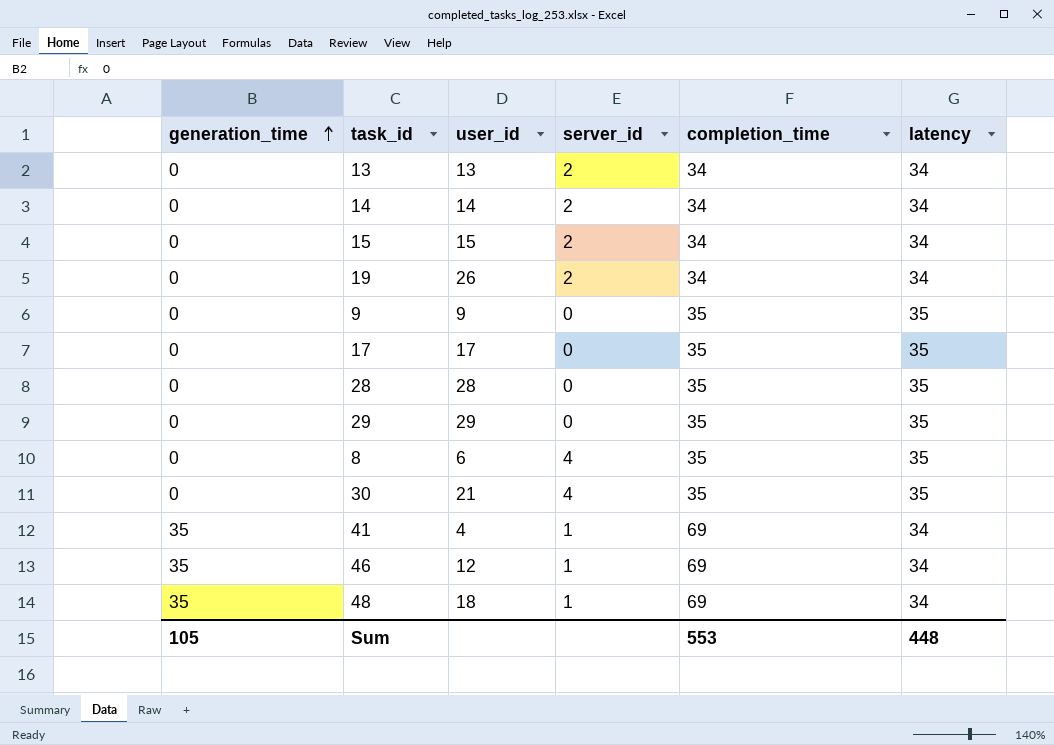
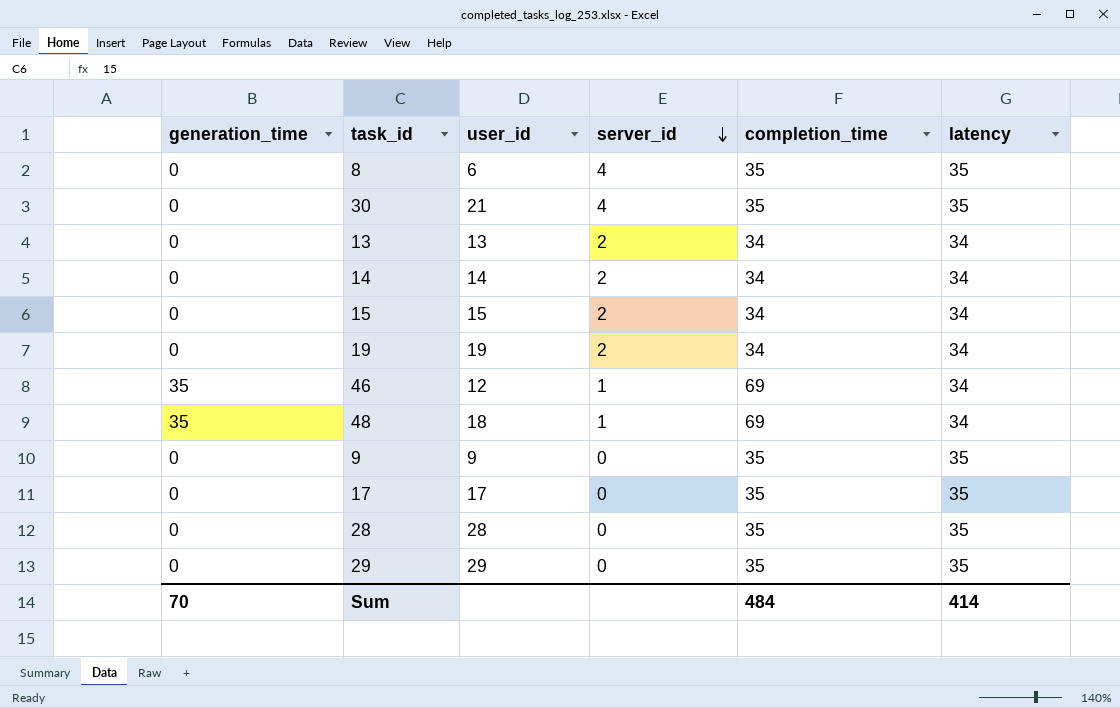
row order: generation_time ascending -> server_id descending
row 41: 35 | 4 | 1 | 69 | 34 -> none
19 | user_id: 26 -> 19
Sum | generation_time: 105 -> 70
Sum | completion_time: 553 -> 484
Sum | latency: 448 -> 414

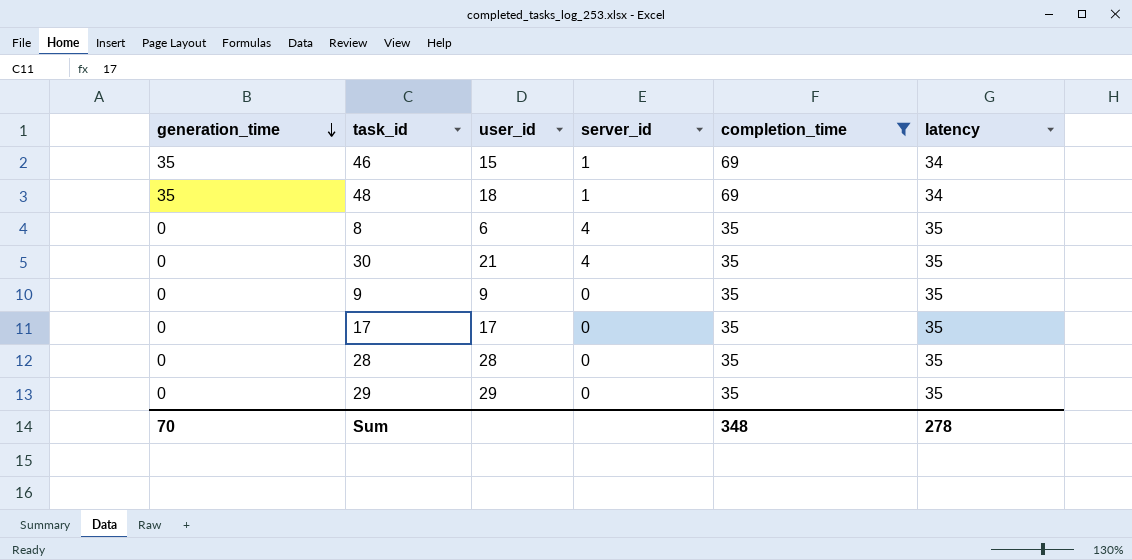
filter: none -> completion_time != 34
row order: server_id descending -> generation_time descending
46 | user_id: 12 -> 15
Sum | completion_time: 484 -> 348
Sum | latency: 414 -> 278

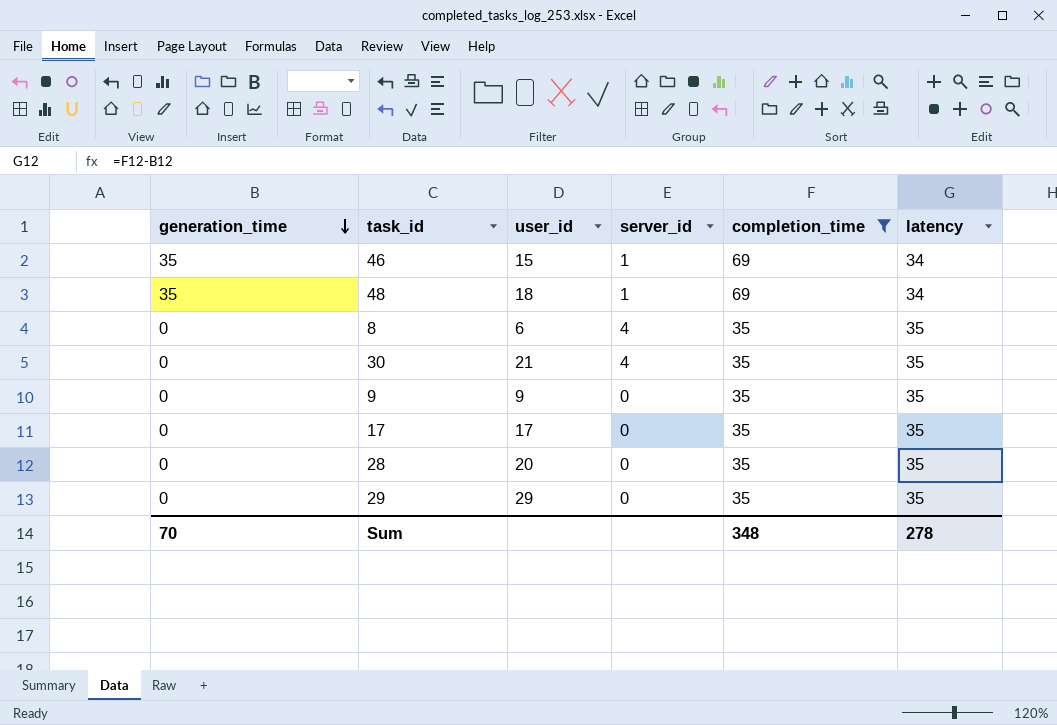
28 | user_id: 28 -> 20

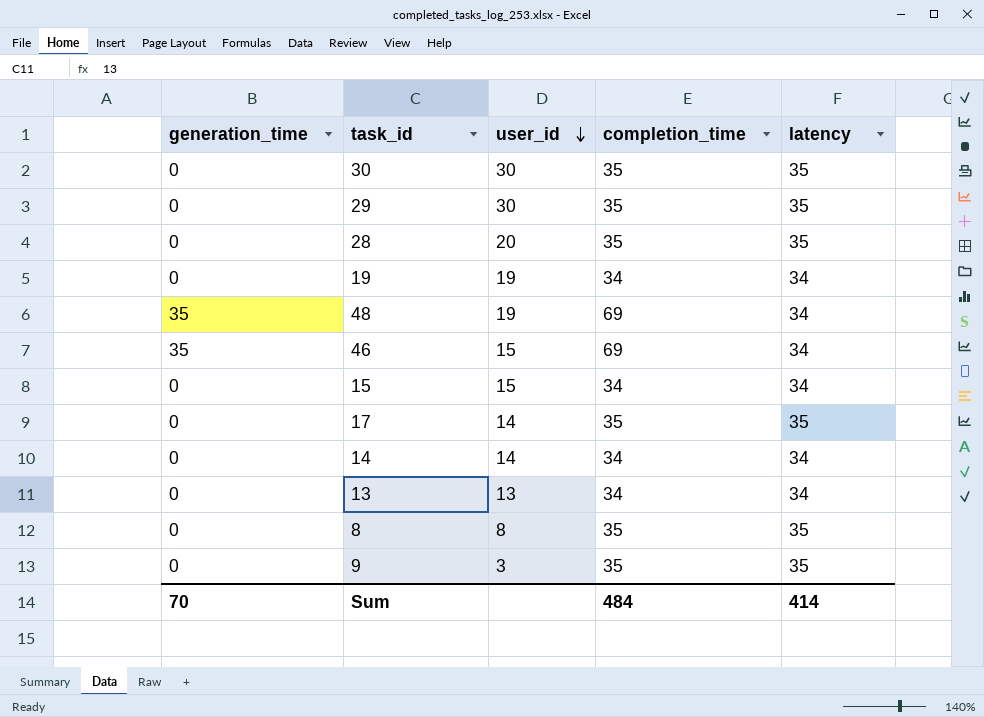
filter: completion_time != 34 -> none
row order: generation_time descending -> user_id descending
column server_id | position: 4 -> none
30 | user_id: 21 -> 30
29 | user_id: 29 -> 30
48 | user_id: 18 -> 19
17 | user_id: 17 -> 14
8 | user_id: 6 -> 8
9 | user_id: 9 -> 3
Sum | completion_time: 348 -> 484
Sum | latency: 278 -> 414

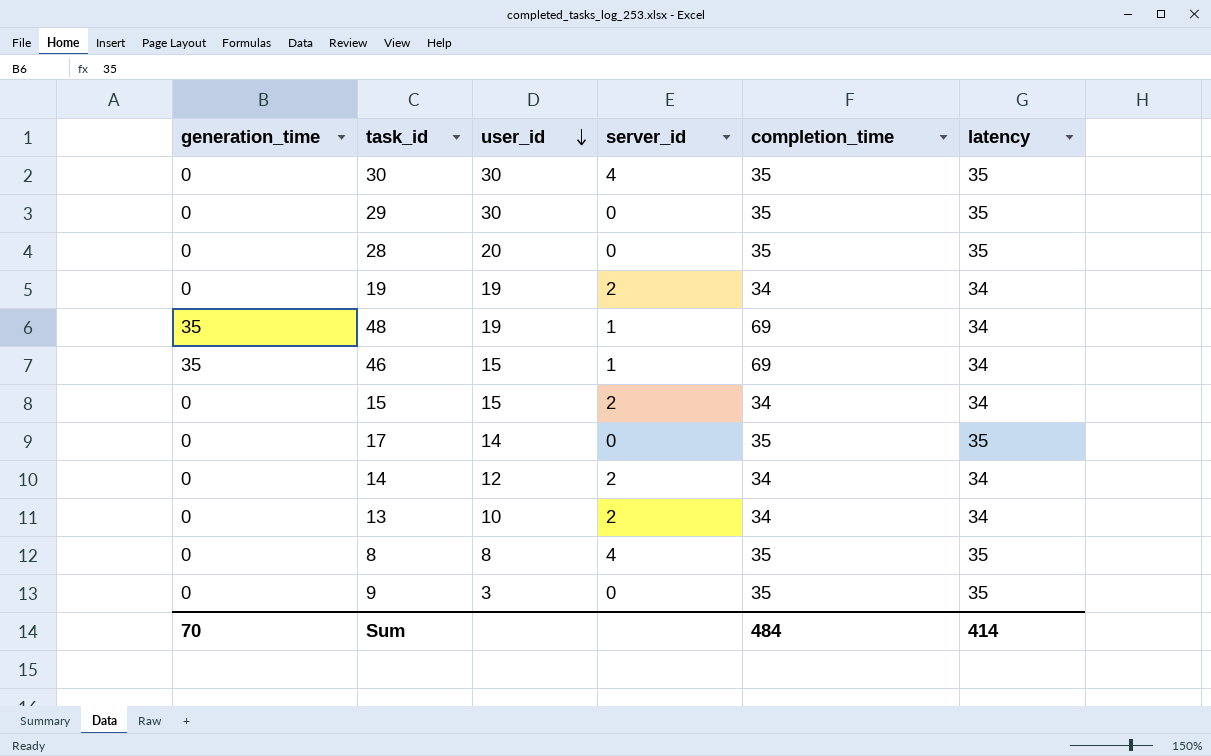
column server_id | position: none -> 4
14 | user_id: 14 -> 12
13 | user_id: 13 -> 10

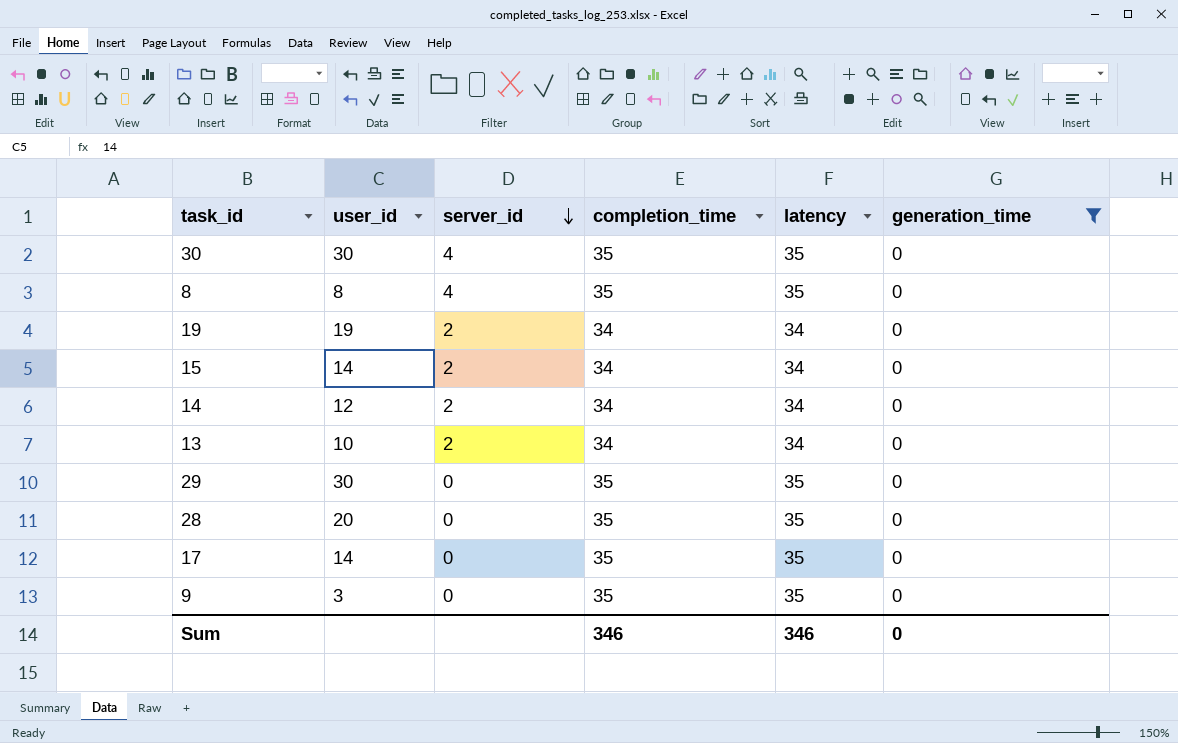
filter: none -> generation_time = 0
row order: user_id descending -> server_id descending
column generation_time | position: 1 -> 6
15 | user_id: 15 -> 14
Sum | completion_time: 484 -> 346
Sum | latency: 414 -> 346
Sum | generation_time: 70 -> 0

